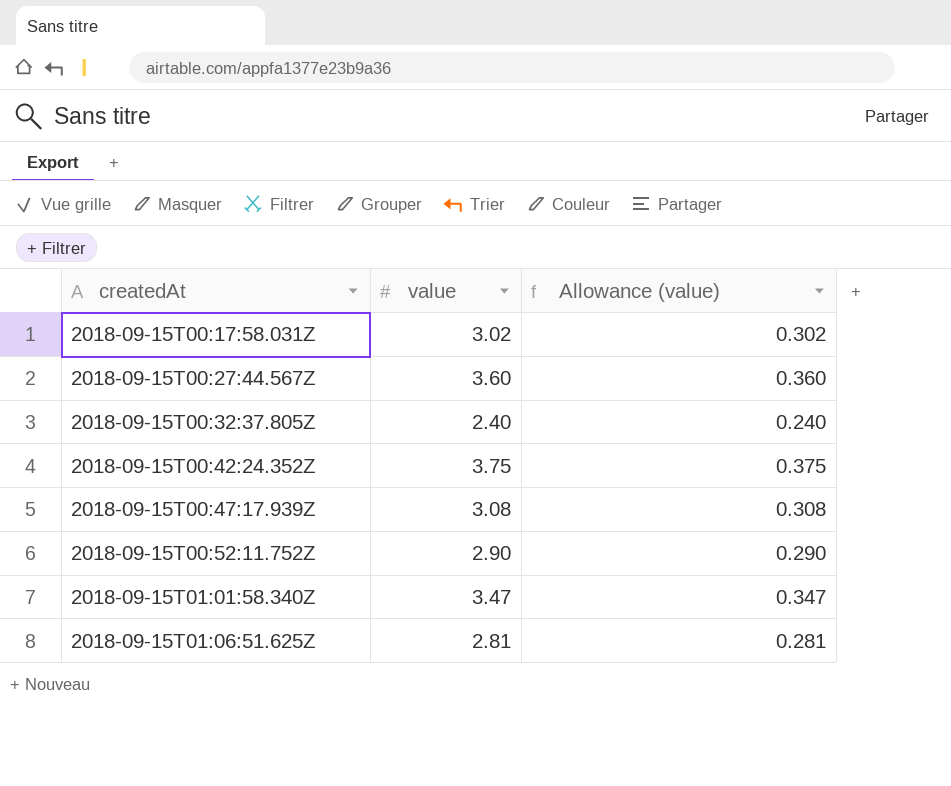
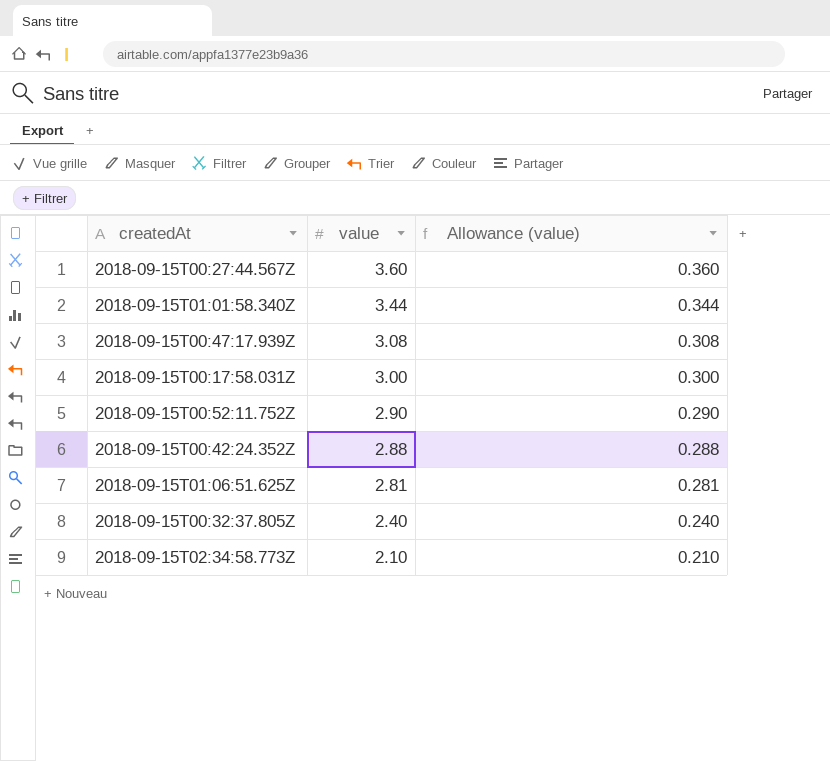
row order: createdAt ascending -> value descending
2018-09-15T01:01:58.340Z | value: 3.47 -> 3.44
2018-09-15T01:01:58.340Z | Allowance (value): 0.347 -> 0.344
2018-09-15T00:17:58.031Z | value: 3.02 -> 3.00
2018-09-15T00:17:58.031Z | Allowance (value): 0.302 -> 0.300
2018-09-15T00:42:24.352Z | value: 3.75 -> 2.88
2018-09-15T00:42:24.352Z | Allowance (value): 0.375 -> 0.288
row 2018-09-15T02:34:58.773Z: none -> 2.10 | 0.210

